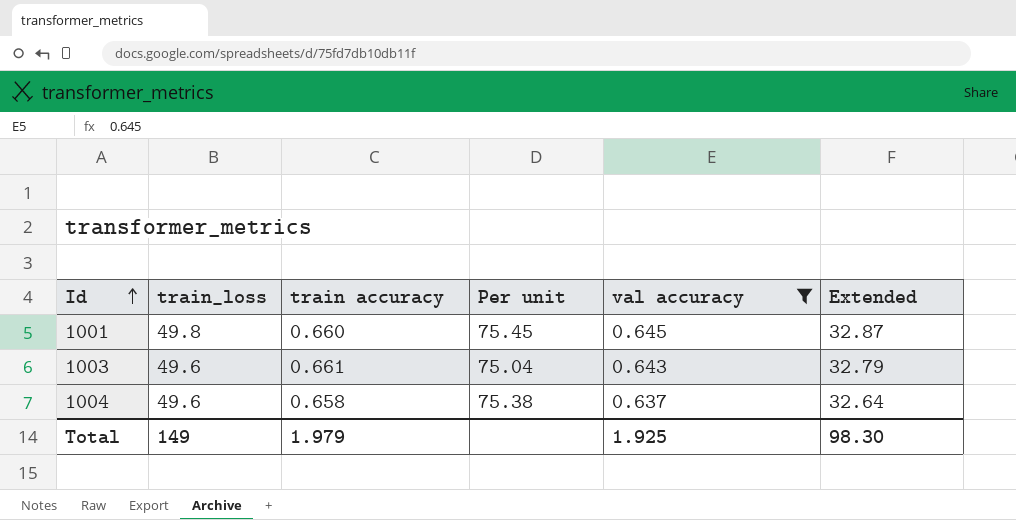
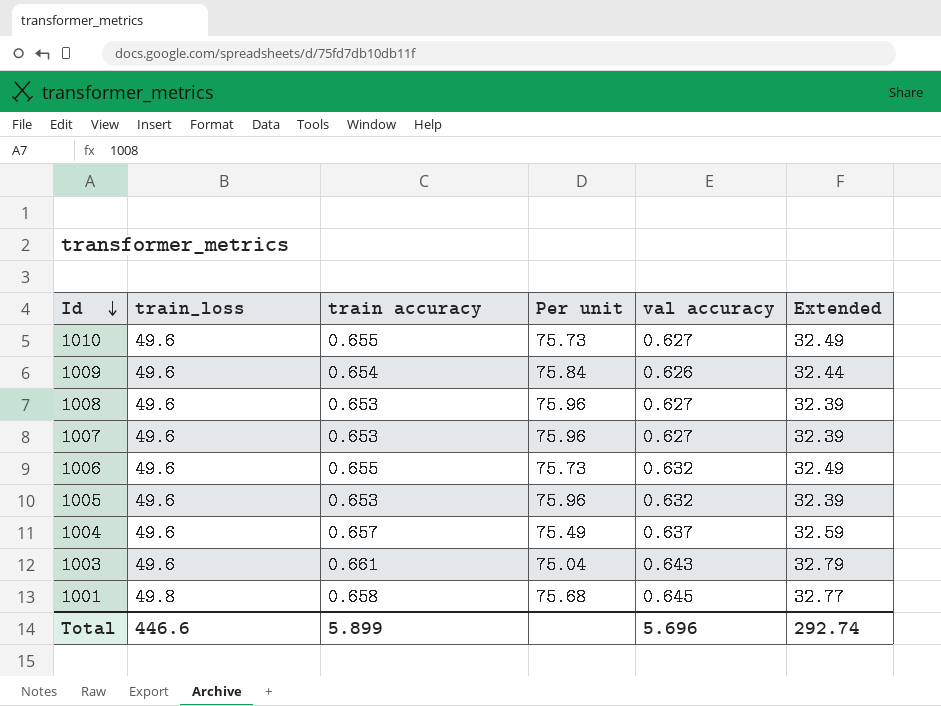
filter: val accuracy >= 0.637 -> none
row order: Id ascending -> Id descending
1004 | train accuracy: 0.658 -> 0.657
1004 | Per unit: 75.38 -> 75.49
1004 | Extended: 32.64 -> 32.59
1001 | train accuracy: 0.660 -> 0.658
1001 | Per unit: 75.45 -> 75.68
1001 | Extended: 32.87 -> 32.77
Total | train_loss: 149 -> 446.6
Total | train accuracy: 1.979 -> 5.899
Total | val accuracy: 1.925 -> 5.696
Total | Extended: 98.30 -> 292.74

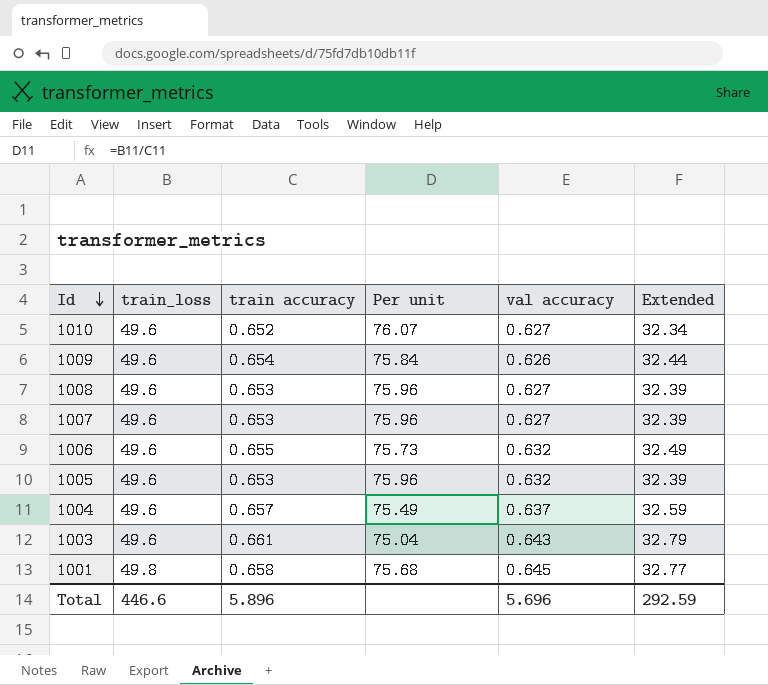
1010 | train accuracy: 0.655 -> 0.652
1010 | Per unit: 75.73 -> 76.07
1010 | Extended: 32.49 -> 32.34
Total | train accuracy: 5.899 -> 5.896
Total | Extended: 292.74 -> 292.59

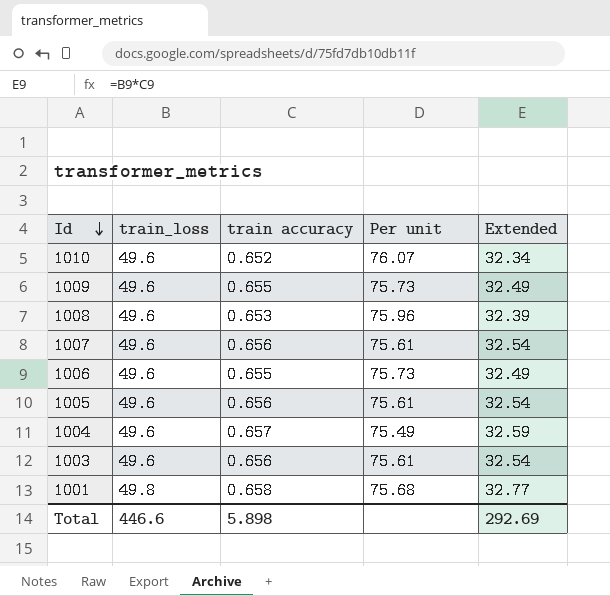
column val accuracy | position: 5 -> none
1009 | train accuracy: 0.654 -> 0.655
1009 | Per unit: 75.84 -> 75.73
1009 | Extended: 32.44 -> 32.49
1007 | train accuracy: 0.653 -> 0.656
1007 | Per unit: 75.96 -> 75.61
1007 | Extended: 32.39 -> 32.54
1005 | train accuracy: 0.653 -> 0.656
1005 | Per unit: 75.96 -> 75.61
1005 | Extended: 32.39 -> 32.54
1003 | train accuracy: 0.661 -> 0.656
1003 | Per unit: 75.04 -> 75.61
1003 | Extended: 32.79 -> 32.54
Total | train accuracy: 5.896 -> 5.898
Total | Extended: 292.59 -> 292.69

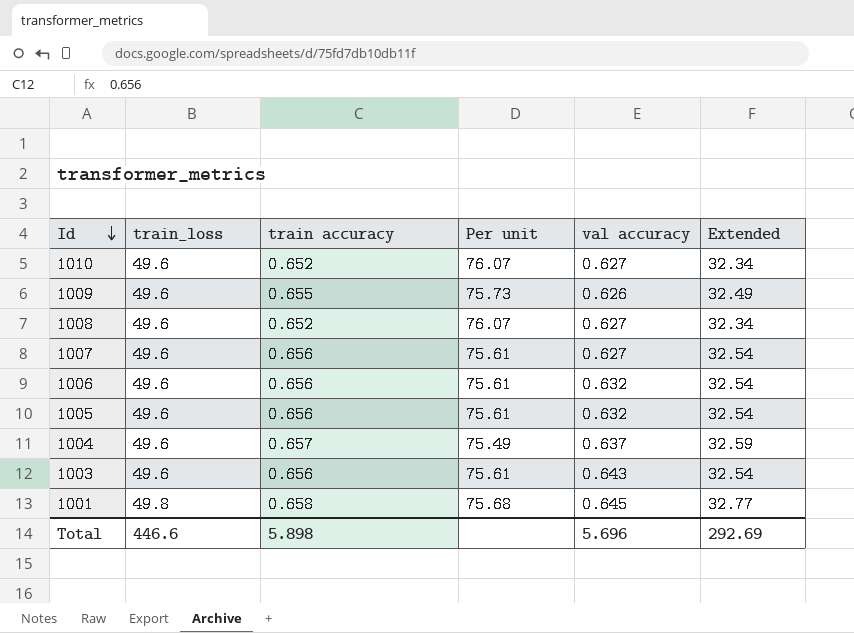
column val accuracy | position: none -> 5
1008 | train accuracy: 0.653 -> 0.652
1008 | Per unit: 75.96 -> 76.07
1008 | Extended: 32.39 -> 32.34
1006 | train accuracy: 0.655 -> 0.656
1006 | Per unit: 75.73 -> 75.61
1006 | Extended: 32.49 -> 32.54

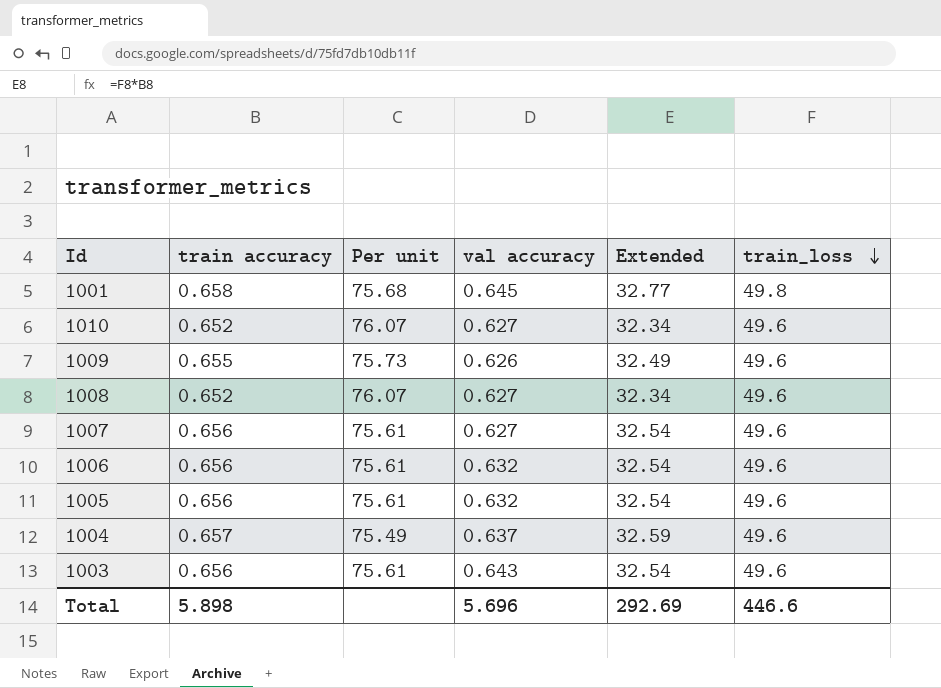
row order: Id descending -> train_loss descending
column train_loss | position: 2 -> 6

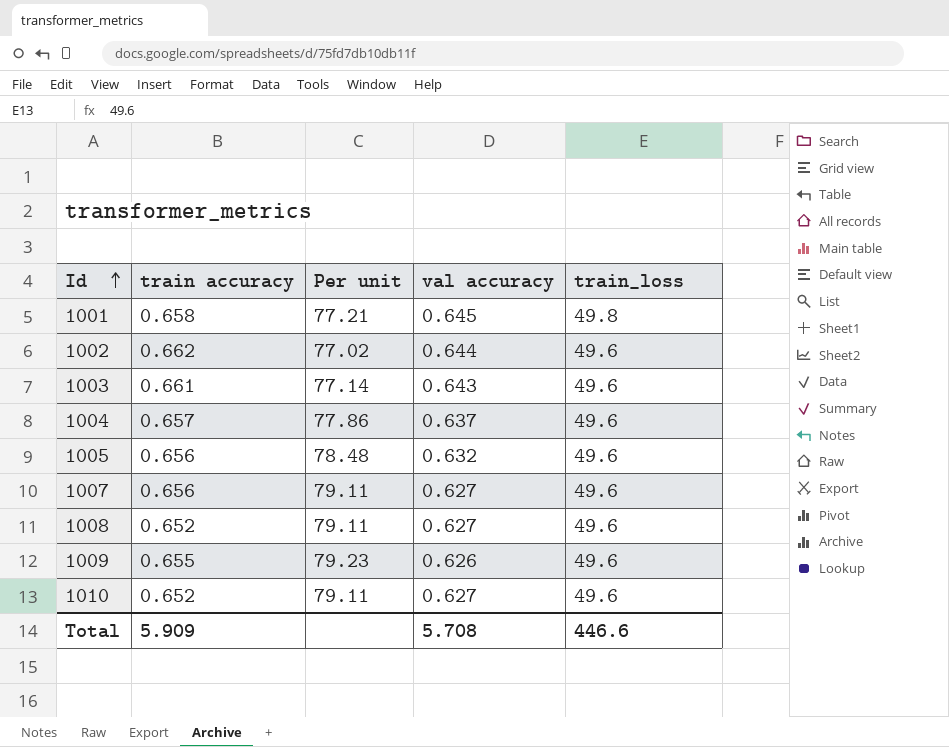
row order: train_loss descending -> Id ascending
column Extended | formula: [train accuracy] * [train_loss] -> none
column Per unit | formula: [train_loss] / [train accuracy] -> [train_loss] / [val accuracy]
row 1006: 0.656 | 75.61 | 0.632 | 32.54 | 49.6 -> none
row 1002: none -> 0.662 | 77.02 | 0.644 | 49.6
1003 | train accuracy: 0.656 -> 0.661
Total | train accuracy: 5.898 -> 5.909
Total | val accuracy: 5.696 -> 5.708

